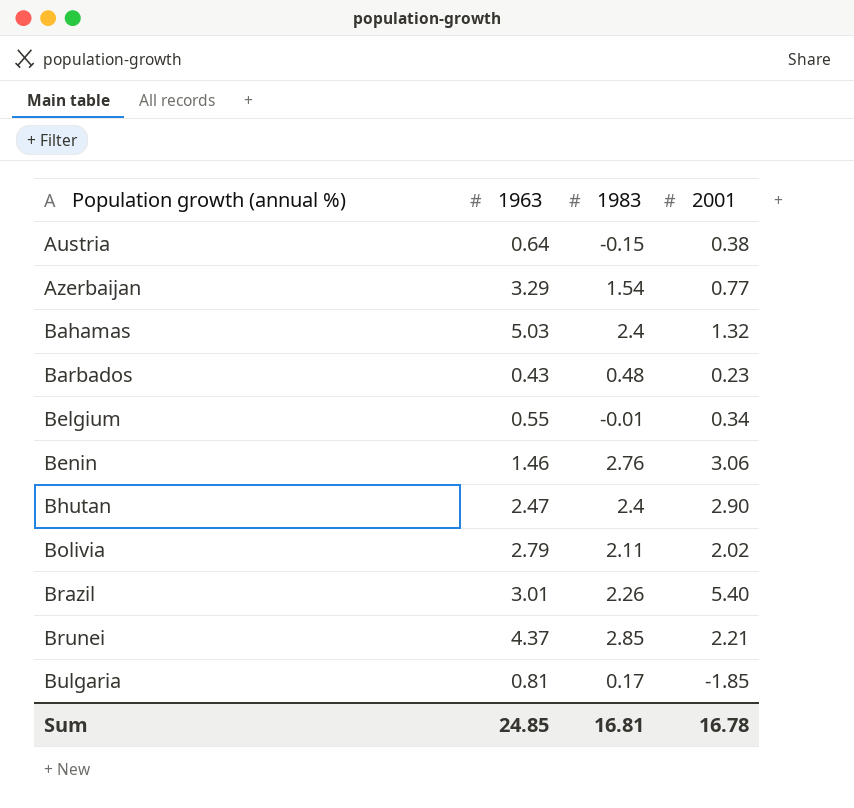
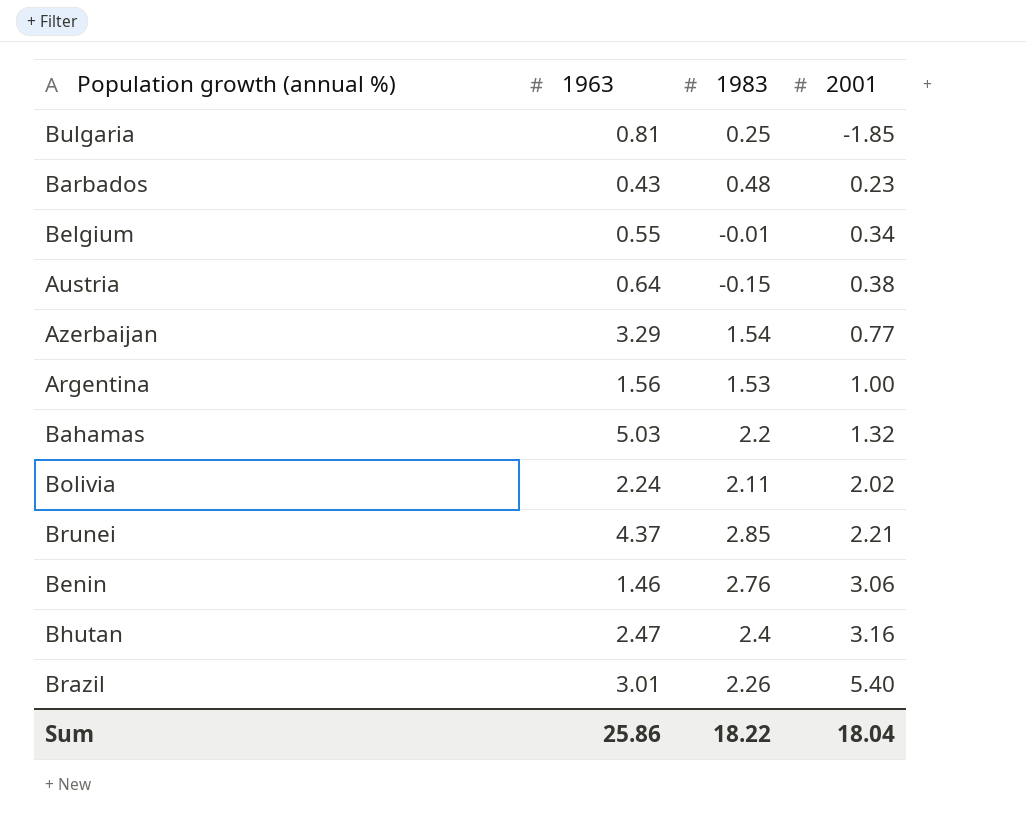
row order: Population growth (annual %) ascending -> 2001 ascending
Bulgaria | 1983: 0.17 -> 0.25
row Argentina: none -> 1.56 | 1.53 | 1.00
Bahamas | 1983: 2.4 -> 2.2
Bolivia | 1963: 2.79 -> 2.24
Bhutan | 2001: 2.90 -> 3.16
Sum | 1963: 24.85 -> 25.86
Sum | 1983: 16.81 -> 18.22
Sum | 2001: 16.78 -> 18.04

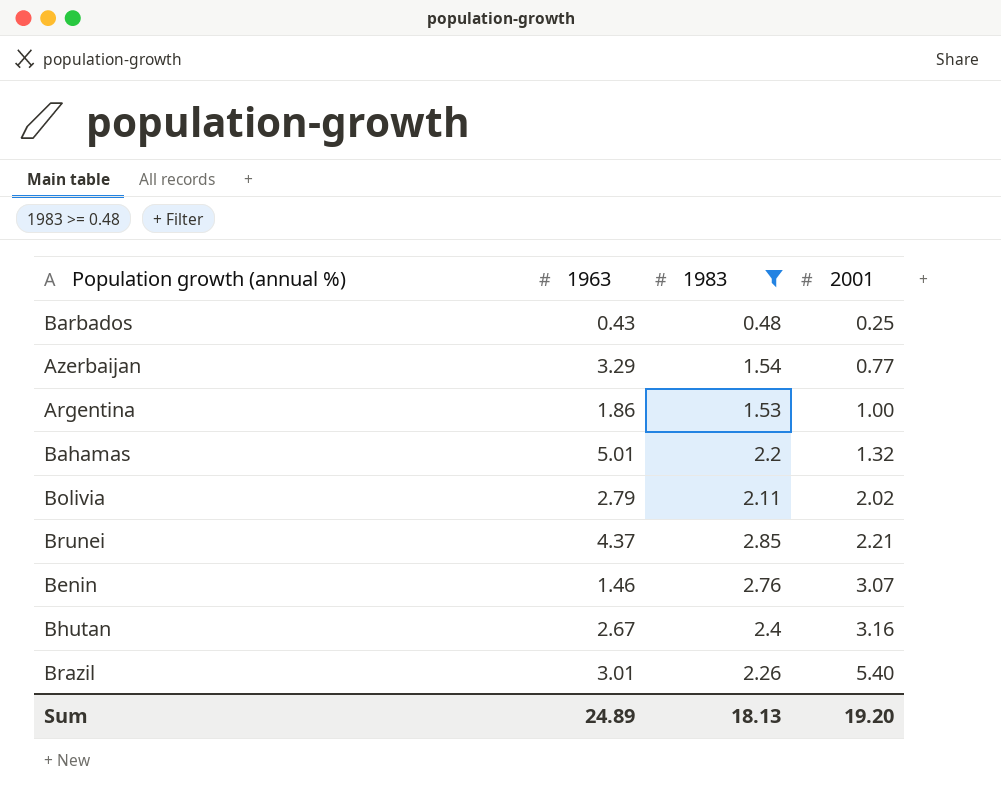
filter: none -> 1983 >= 0.48
Barbados | 2001: 0.23 -> 0.25
Argentina | 1963: 1.56 -> 1.86
Bahamas | 1963: 5.03 -> 5.01
Bolivia | 1963: 2.24 -> 2.79
Benin | 2001: 3.06 -> 3.07
Bhutan | 1963: 2.47 -> 2.67
Sum | 1963: 25.86 -> 24.89
Sum | 1983: 18.22 -> 18.13
Sum | 2001: 18.04 -> 19.20

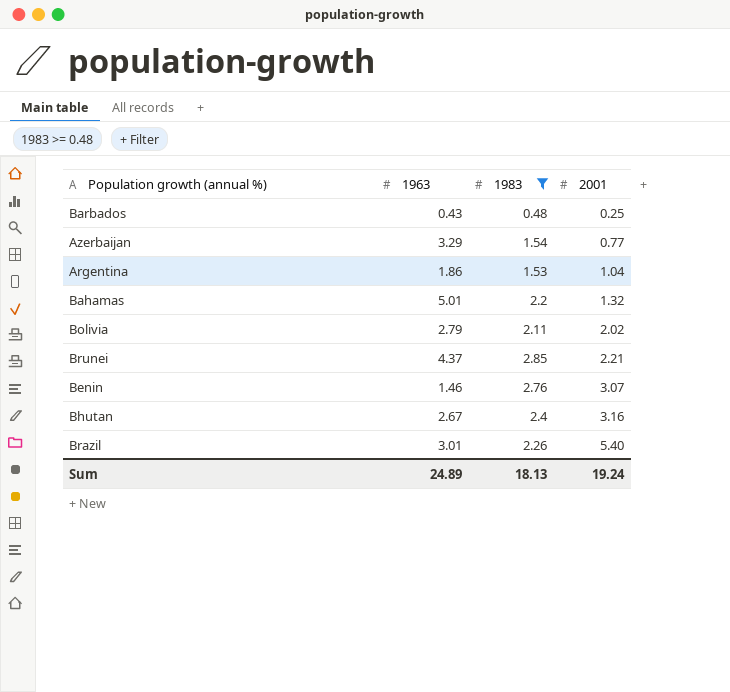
Argentina | 2001: 1.00 -> 1.04
Sum | 2001: 19.20 -> 19.24

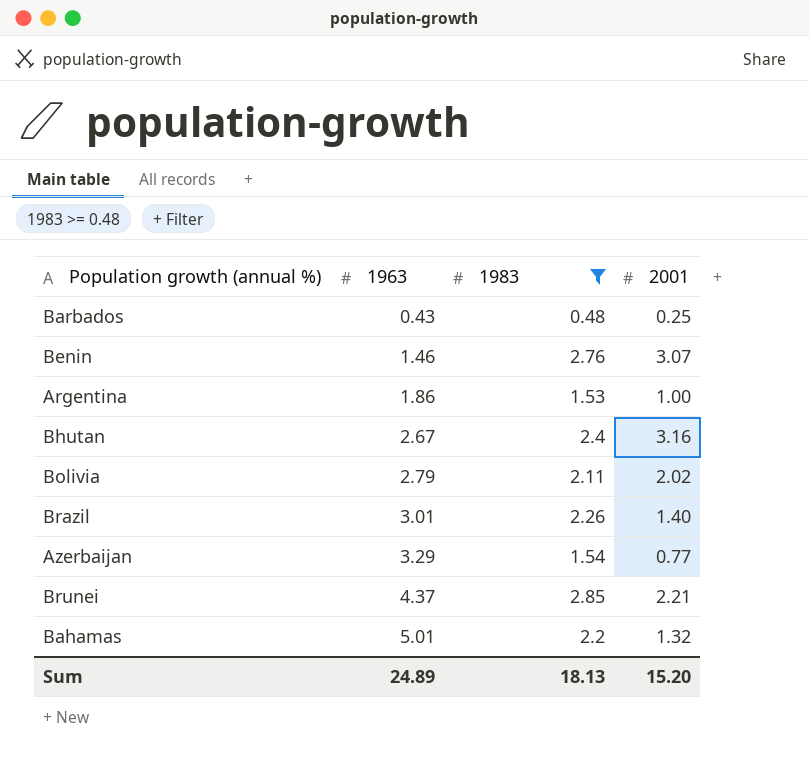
row order: 2001 ascending -> 1963 ascending
Argentina | 2001: 1.04 -> 1.00
Brazil | 2001: 5.40 -> 1.40
Sum | 2001: 19.24 -> 15.20

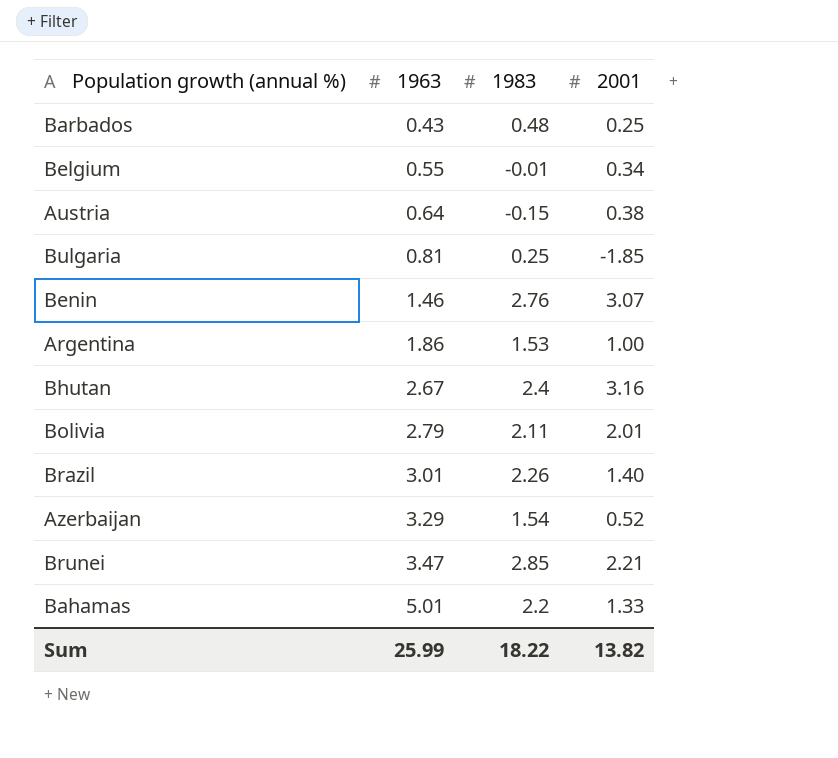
filter: 1983 >= 0.48 -> none
Bolivia | 2001: 2.02 -> 2.01
Azerbaijan | 2001: 0.77 -> 0.52
Brunei | 1963: 4.37 -> 3.47
Bahamas | 2001: 1.32 -> 1.33
Sum | 1963: 24.89 -> 25.99
Sum | 1983: 18.13 -> 18.22
Sum | 2001: 15.20 -> 13.82

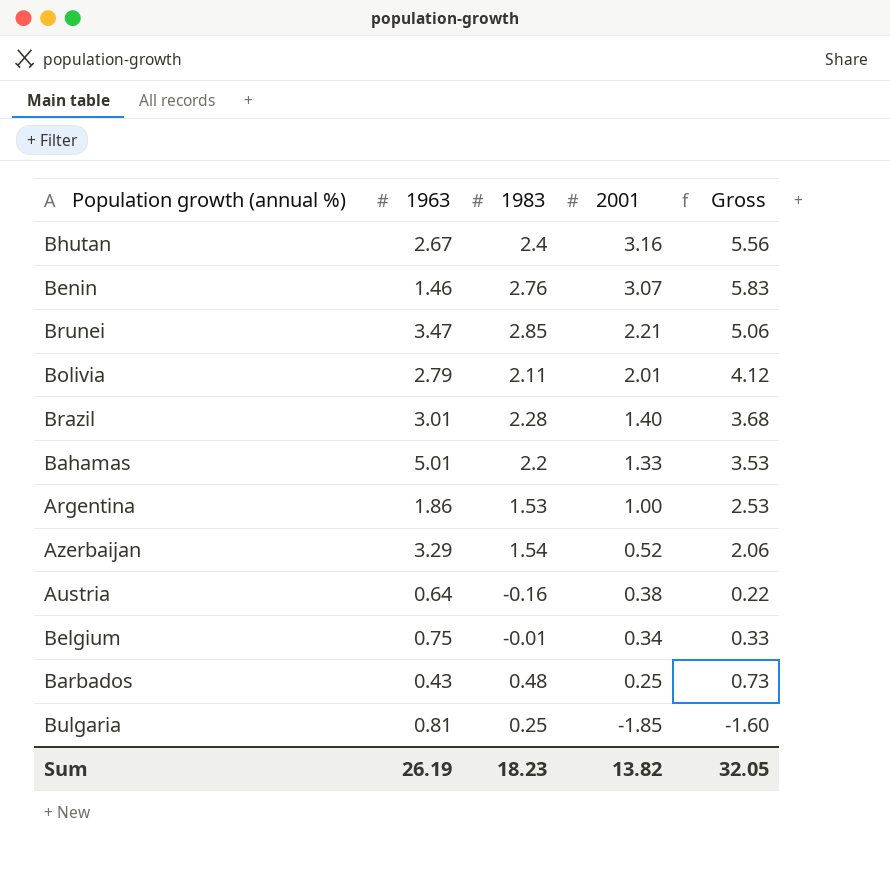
row order: 1963 ascending -> 2001 descending
column Gross | formula: none -> [1983] + [2001]
Brazil | 1983: 2.26 -> 2.28
Austria | 1983: -0.15 -> -0.16
Belgium | 1963: 0.55 -> 0.75
Sum | 1963: 25.99 -> 26.19
Sum | 1983: 18.22 -> 18.23

